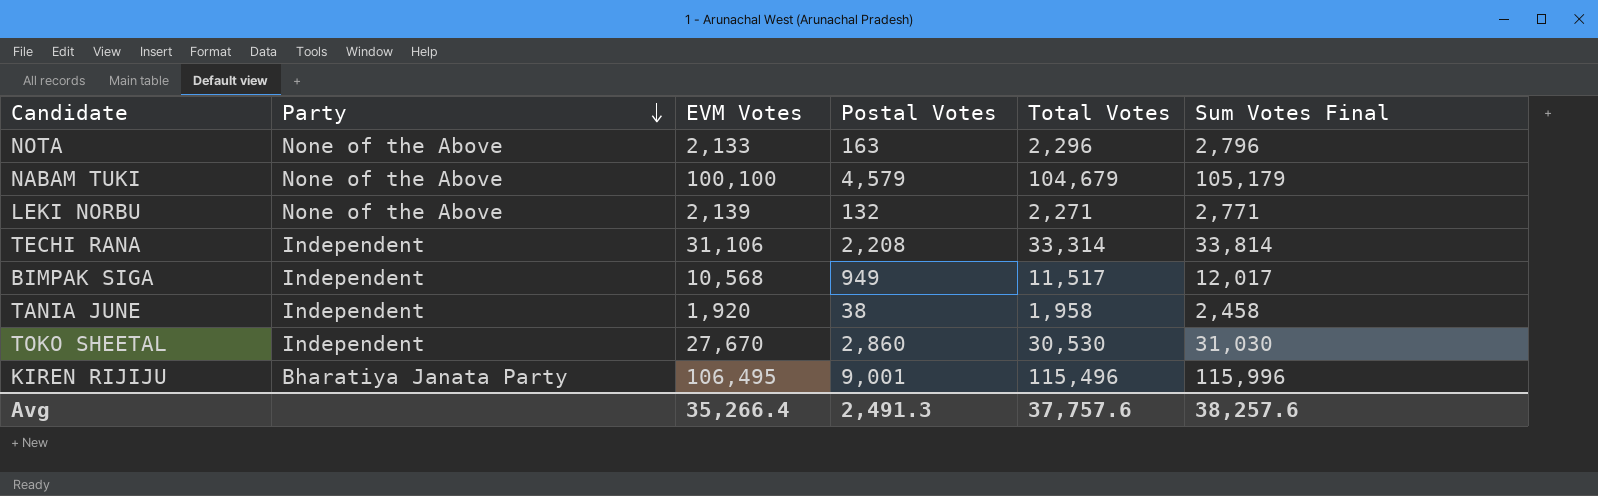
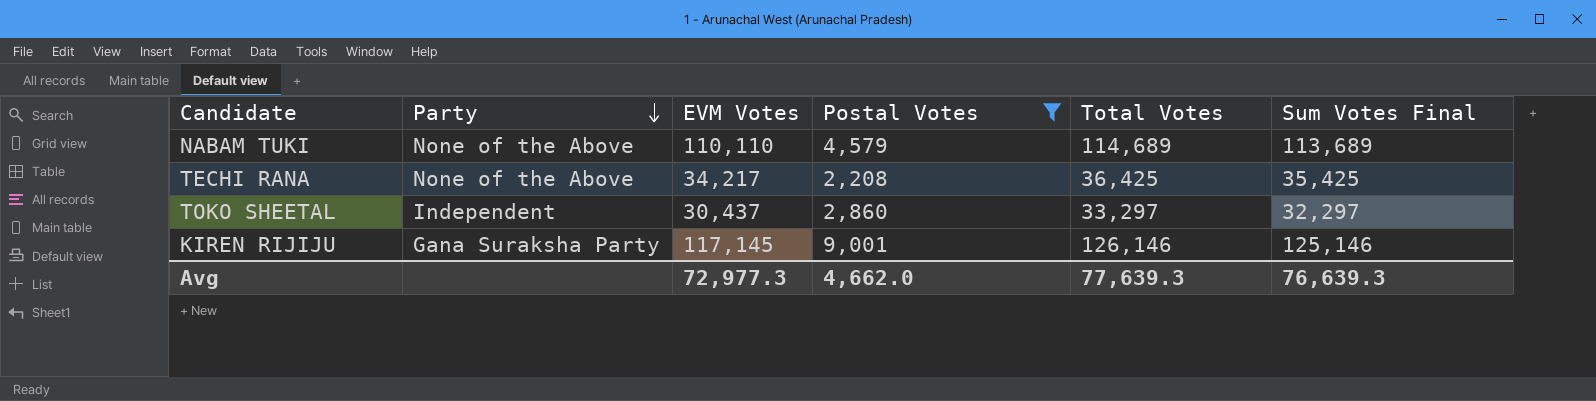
filter: none -> Postal Votes >= 2,208
column Sum Votes Final | formula: [Total Votes] + 500 -> [Total Votes] - 1000
NABAM TUKI | EVM Votes: 100,100 -> 110,110
NABAM TUKI | Total Votes: 104,679 -> 114,689
TECHI RANA | Party: Independent -> None of the Above
TECHI RANA | EVM Votes: 31,106 -> 34,217
TECHI RANA | Total Votes: 33,314 -> 36,425
TOKO SHEETAL | EVM Votes: 27,670 -> 30,437
TOKO SHEETAL | Total Votes: 30,530 -> 33,297
KIREN RIJIJU | Party: Bharatiya Janata Party -> Gana Suraksha Party
KIREN RIJIJU | EVM Votes: 106,495 -> 117,145
KIREN RIJIJU | Total Votes: 115,496 -> 126,146
Avg | EVM Votes: 35,266.4 -> 72,977.3
Avg | Postal Votes: 2,491.3 -> 4,662.0
Avg | Total Votes: 37,757.6 -> 77,639.3
Avg | Sum Votes Final: 38,257.6 -> 76,639.3

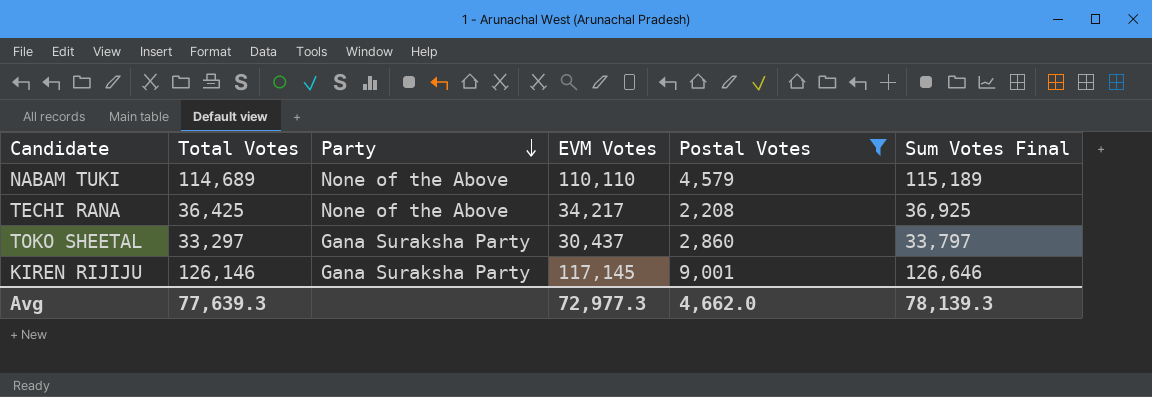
column Total Votes | position: 5 -> 2
column Sum Votes Final | formula: [Total Votes] - 1000 -> [Total Votes] + 500
TOKO SHEETAL | Party: Independent -> Gana Suraksha Party
Avg | Sum Votes Final: 76,639.3 -> 78,139.3

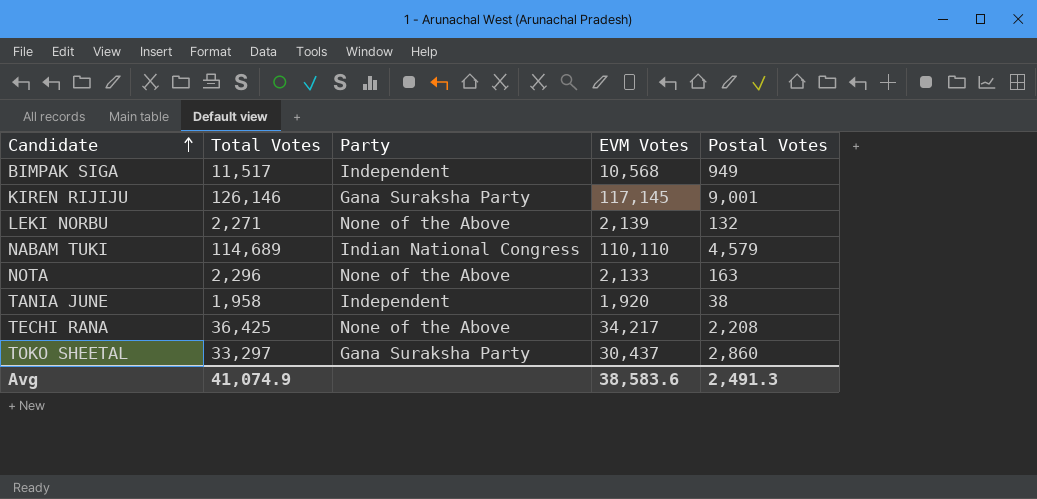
filter: Postal Votes >= 2,208 -> none
row order: Party descending -> Candidate ascending
column Sum Votes Final | formula: [Total Votes] + 500 -> none
NABAM TUKI | Party: None of the Above -> Indian National Congress
Avg | Total Votes: 77,639.3 -> 41,074.9
Avg | EVM Votes: 72,977.3 -> 38,583.6
Avg | Postal Votes: 4,662.0 -> 2,491.3

